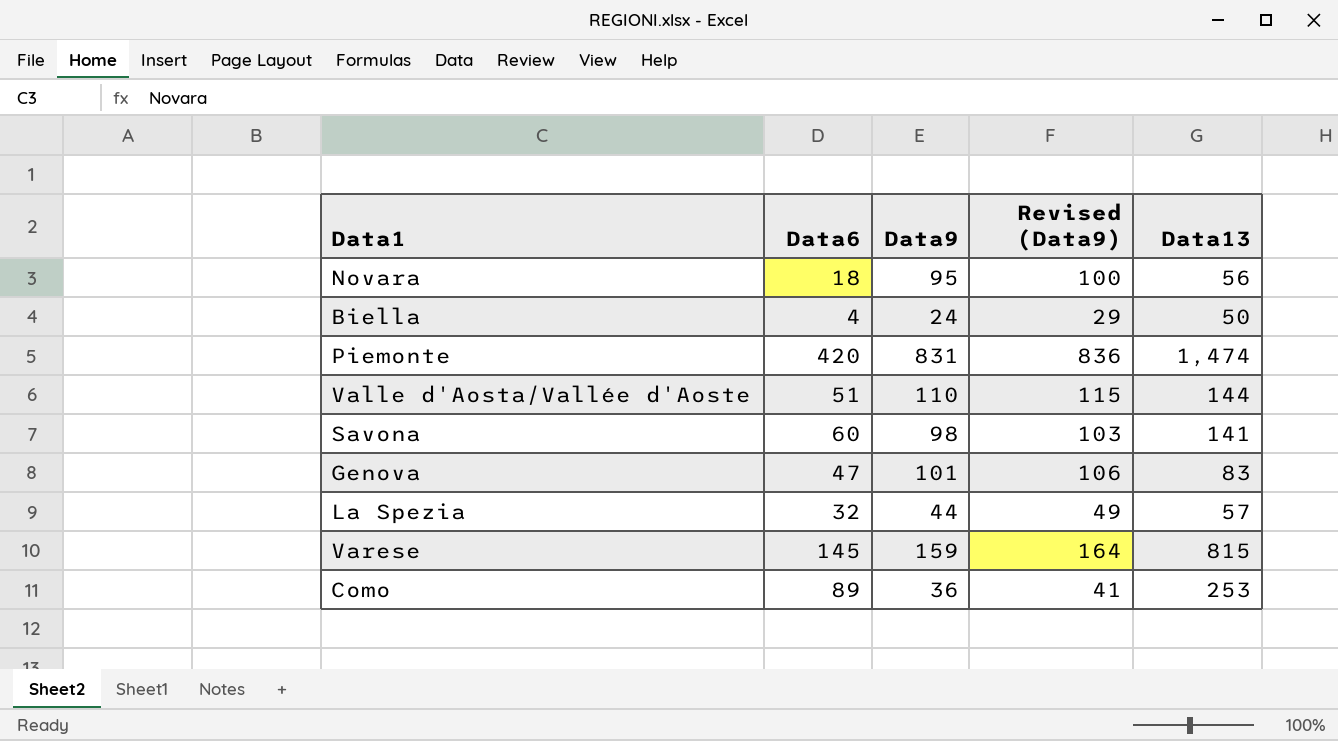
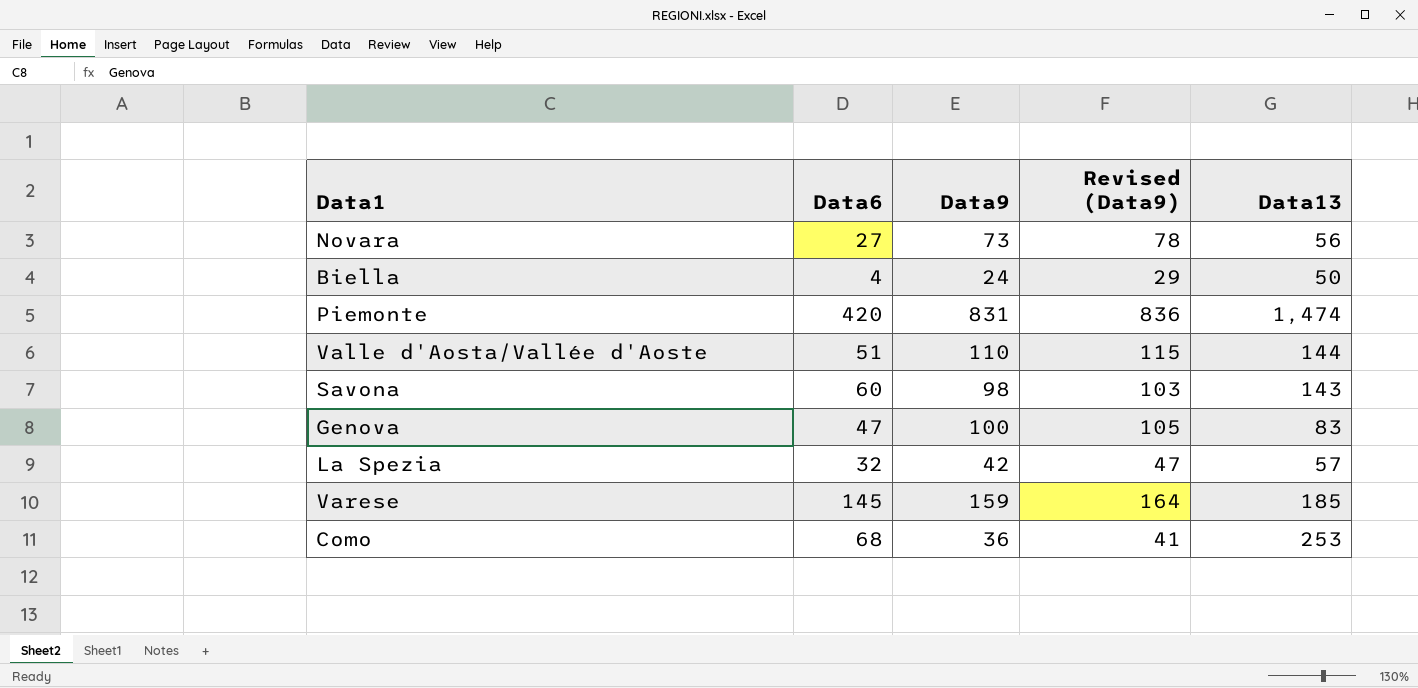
Novara | Data6: 18 -> 27
Novara | Data9: 95 -> 73
Novara | Revised (Data9): 100 -> 78
Savona | Data13: 141 -> 143
Genova | Data9: 101 -> 100
Genova | Revised (Data9): 106 -> 105
La Spezia | Data9: 44 -> 42
La Spezia | Revised (Data9): 49 -> 47
Varese | Data13: 815 -> 185
Como | Data6: 89 -> 68

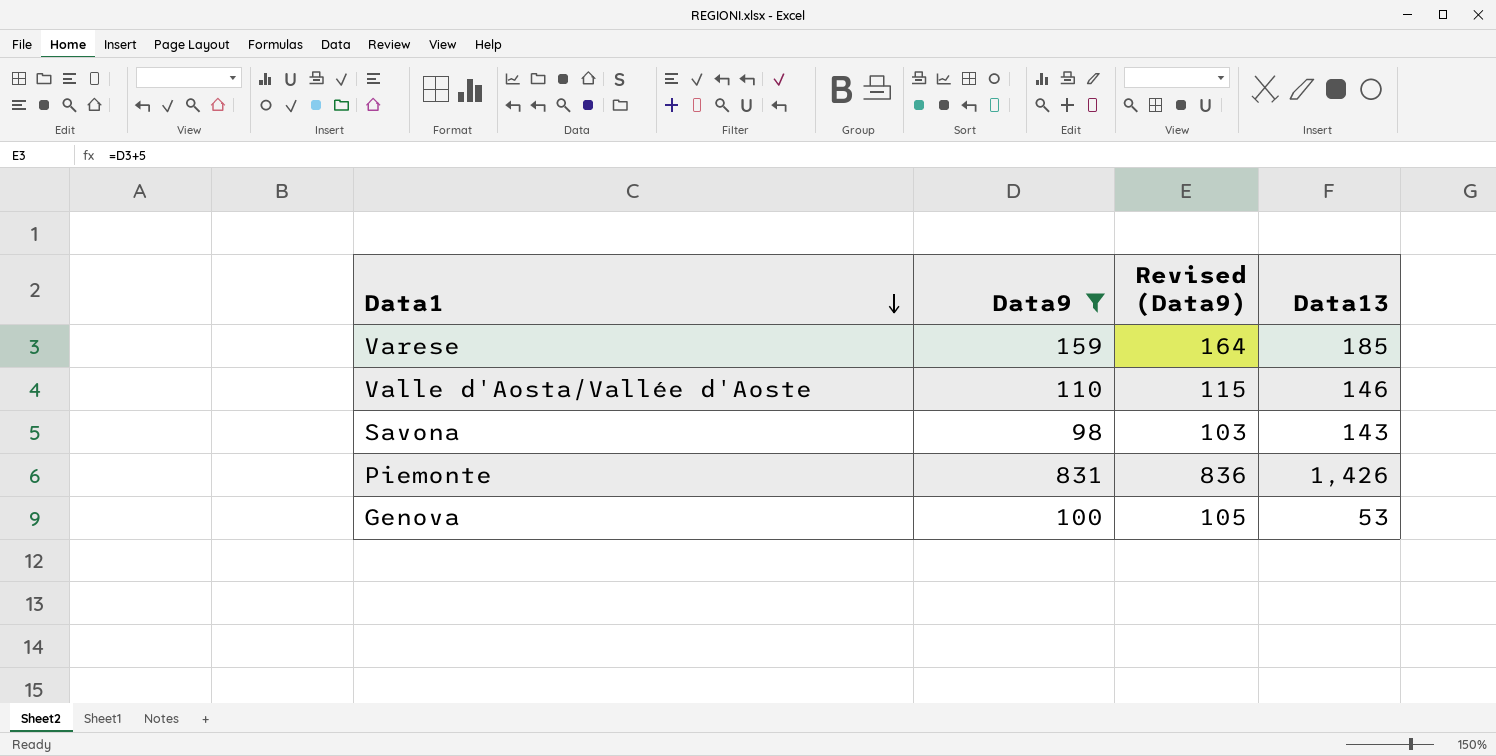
filter: none -> Data9 >= 98
row order: none -> Data1 descending
column Data6 | position: 2 -> none
Valle d'Aosta/Vallée d'Aoste | Data13: 144 -> 146
Piemonte | Data13: 1,474 -> 1,426
Genova | Data13: 83 -> 53

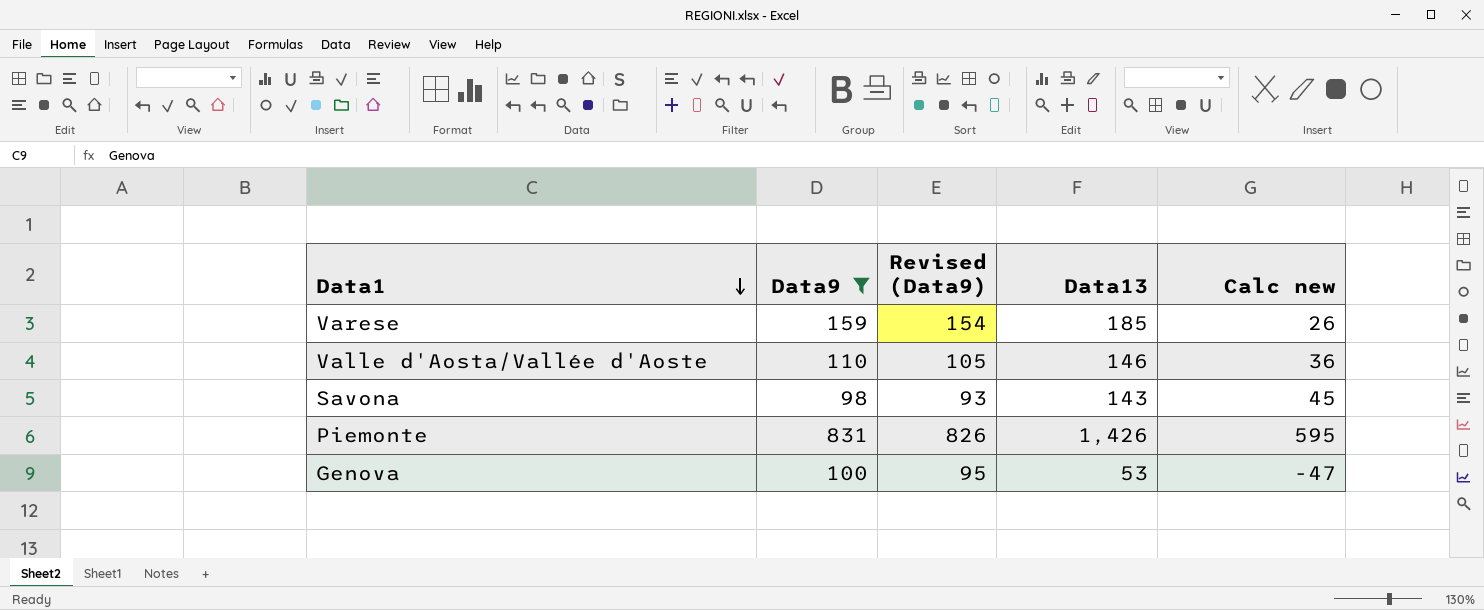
column Revised (Data9) | formula: [Data9] + 5 -> [Data9] - 5
column Calc new | formula: none -> [Data13] - [Data9]

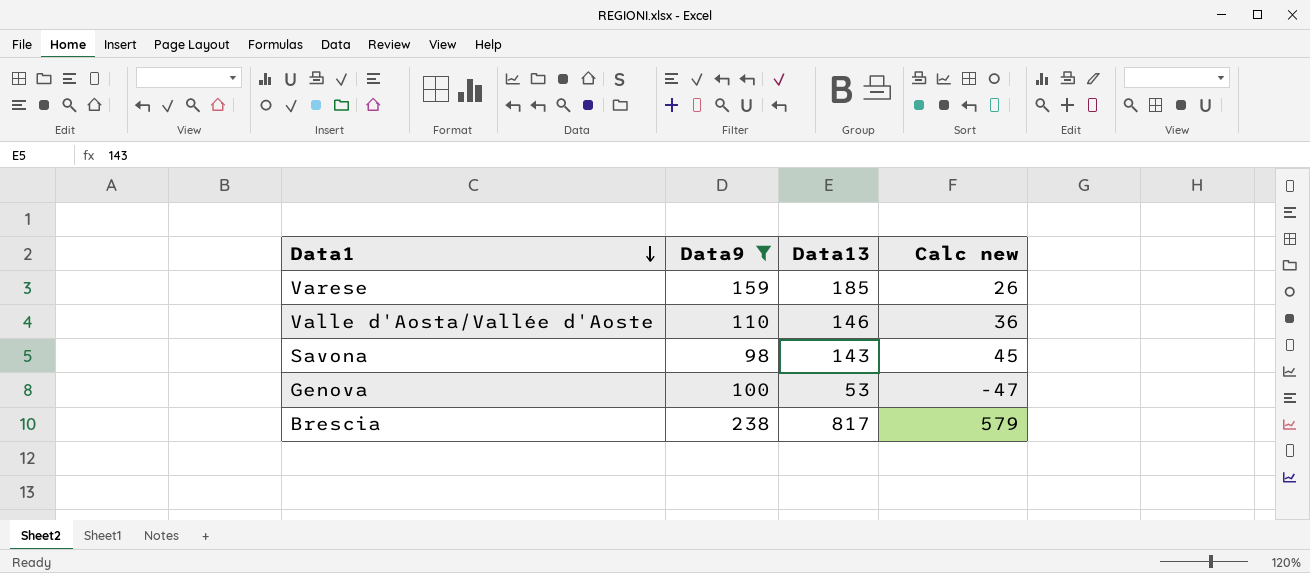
column Revised (Data9) | formula: [Data9] - 5 -> none
row Piemonte: 831 | 826 | 1,426 | 595 -> none
row Brescia: none -> 238 | 817 | 579

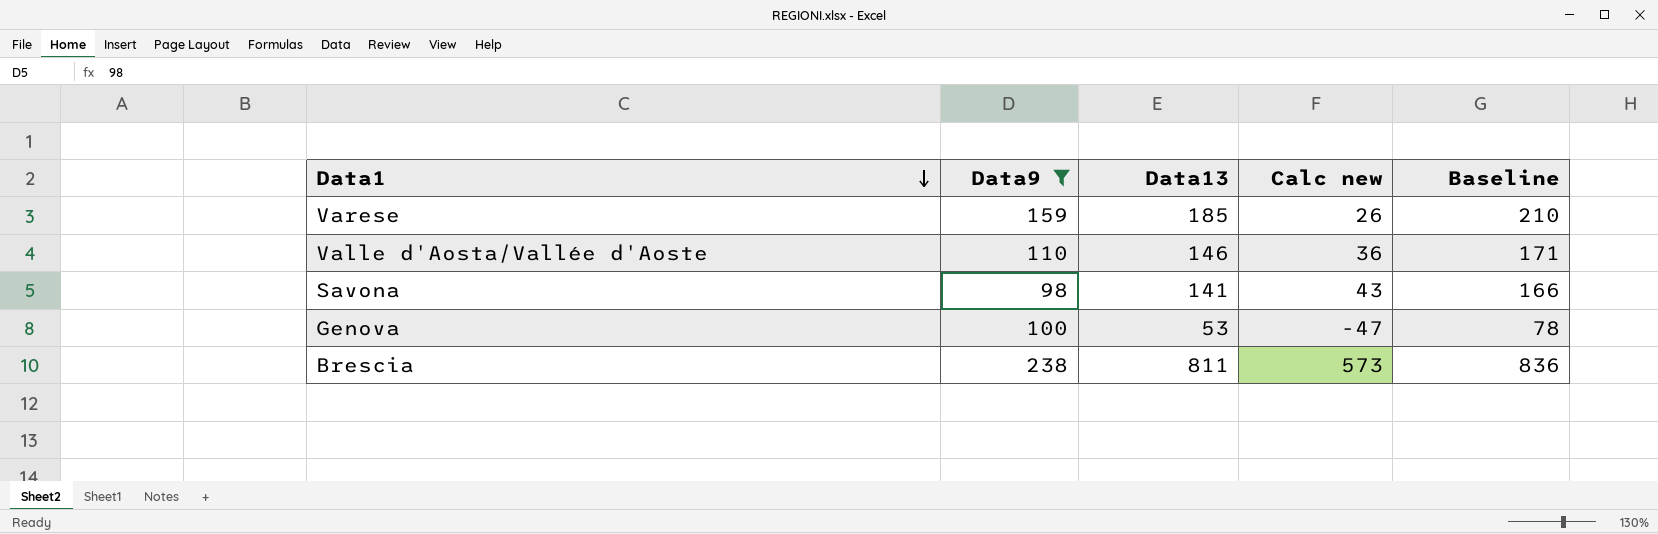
column Baseline | formula: none -> [Data13] + 25
Savona | Data13: 143 -> 141
Savona | Calc new: 45 -> 43
Brescia | Data13: 817 -> 811
Brescia | Calc new: 579 -> 573

